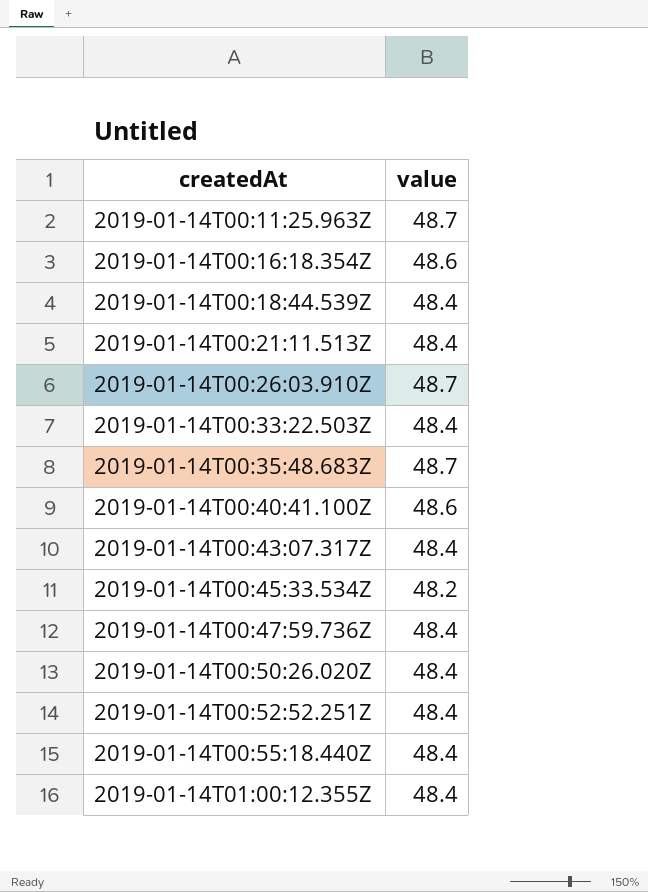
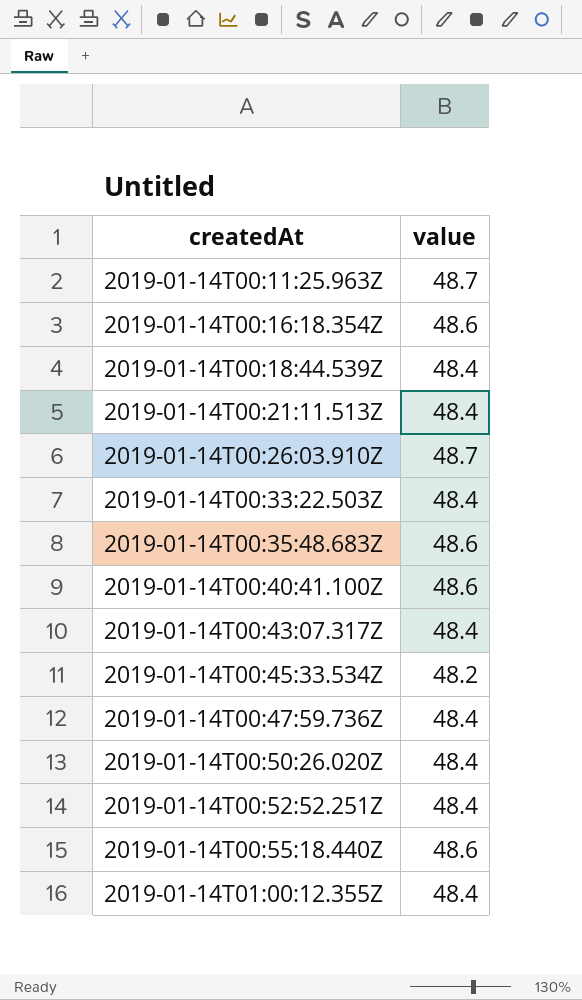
2019-01-14T00:35:48.683Z | value: 48.7 -> 48.6
2019-01-14T00:55:18.440Z | value: 48.4 -> 48.6

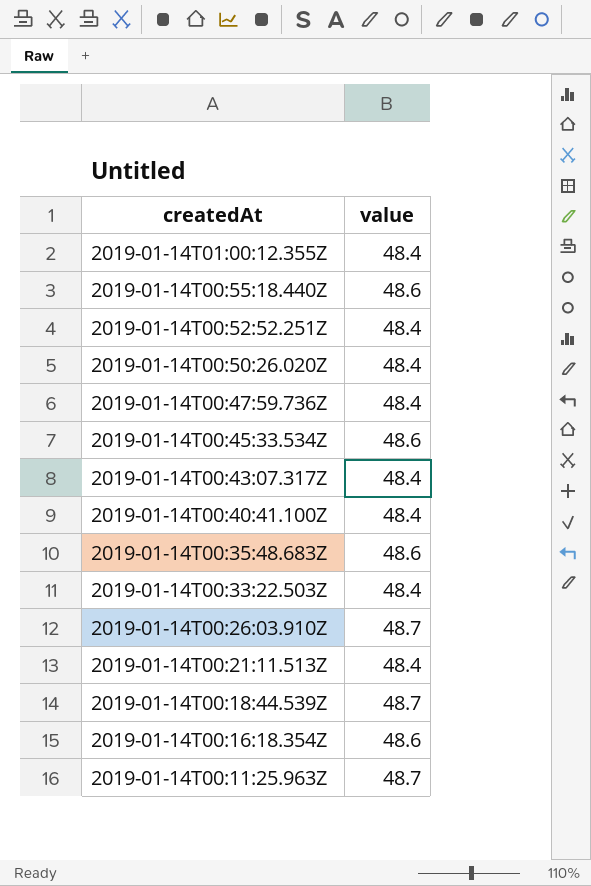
row order: createdAt ascending -> createdAt descending
2019-01-14T00:45:33.534Z | value: 48.2 -> 48.6
2019-01-14T00:40:41.100Z | value: 48.6 -> 48.4
2019-01-14T00:18:44.539Z | value: 48.4 -> 48.7

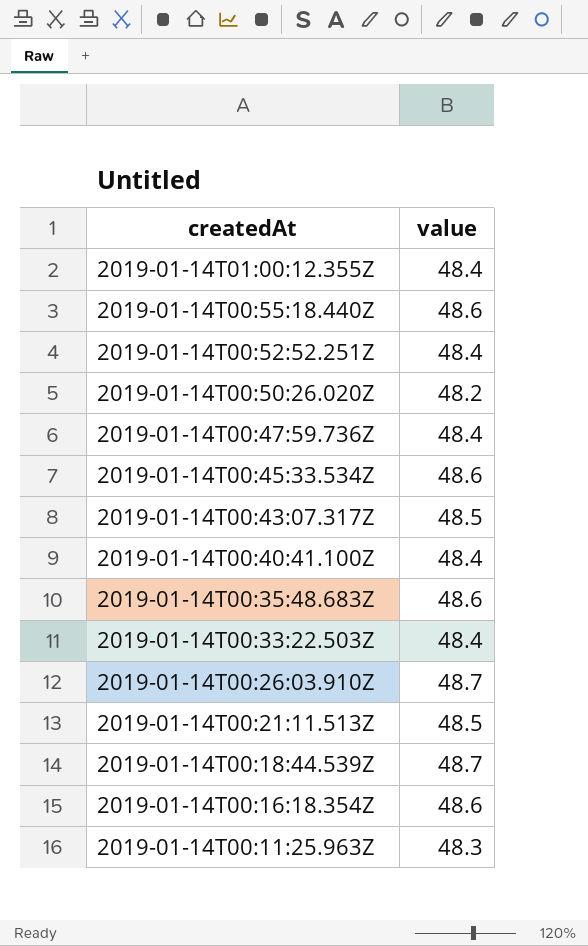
2019-01-14T00:50:26.020Z | value: 48.4 -> 48.2
2019-01-14T00:43:07.317Z | value: 48.4 -> 48.5
2019-01-14T00:21:11.513Z | value: 48.4 -> 48.5
2019-01-14T00:11:25.963Z | value: 48.7 -> 48.3

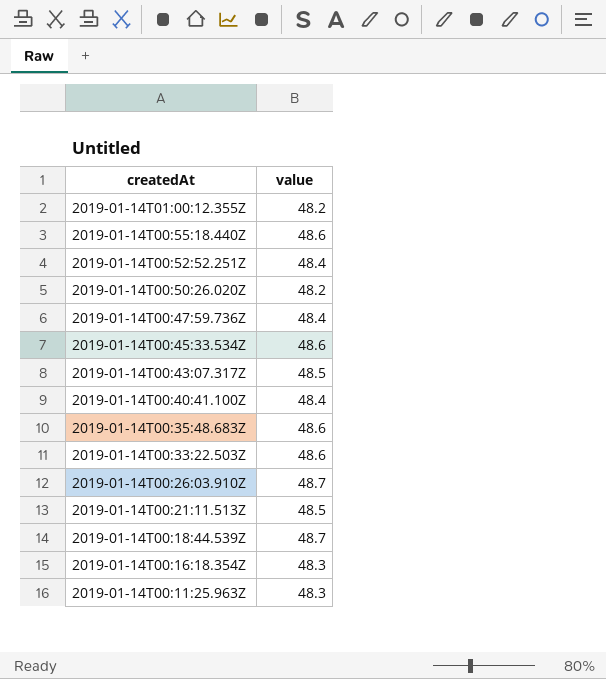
2019-01-14T01:00:12.355Z | value: 48.4 -> 48.2
2019-01-14T00:33:22.503Z | value: 48.4 -> 48.6
2019-01-14T00:16:18.354Z | value: 48.6 -> 48.3

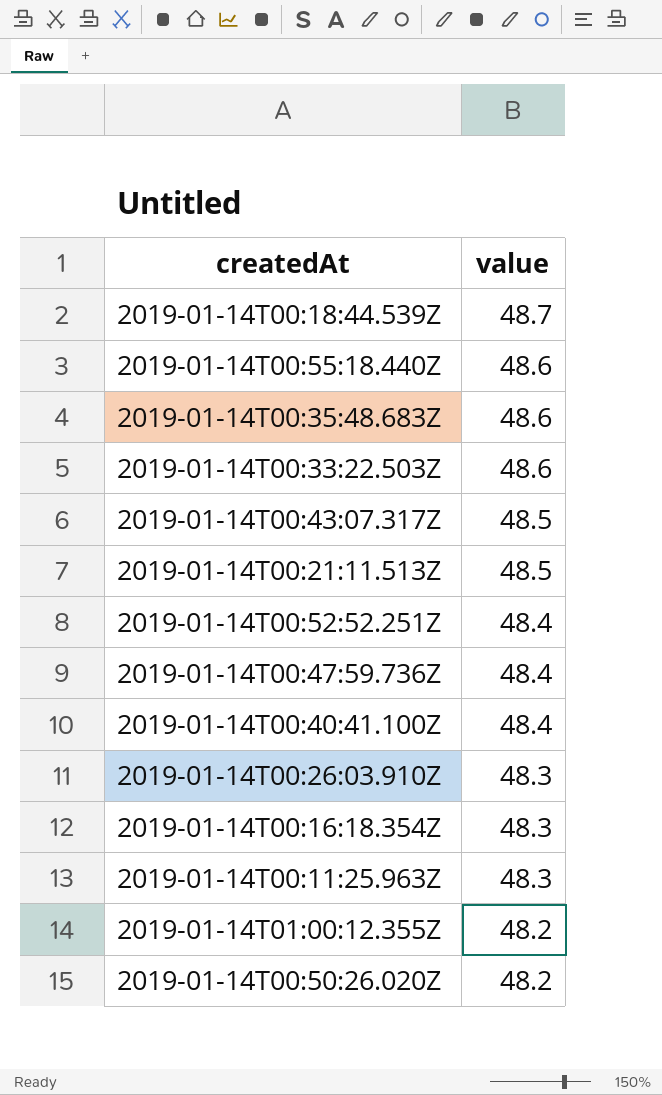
row order: createdAt descending -> value descending
row 2019-01-14T00:45:33.534Z: 48.6 -> none
2019-01-14T00:26:03.910Z | value: 48.7 -> 48.3

